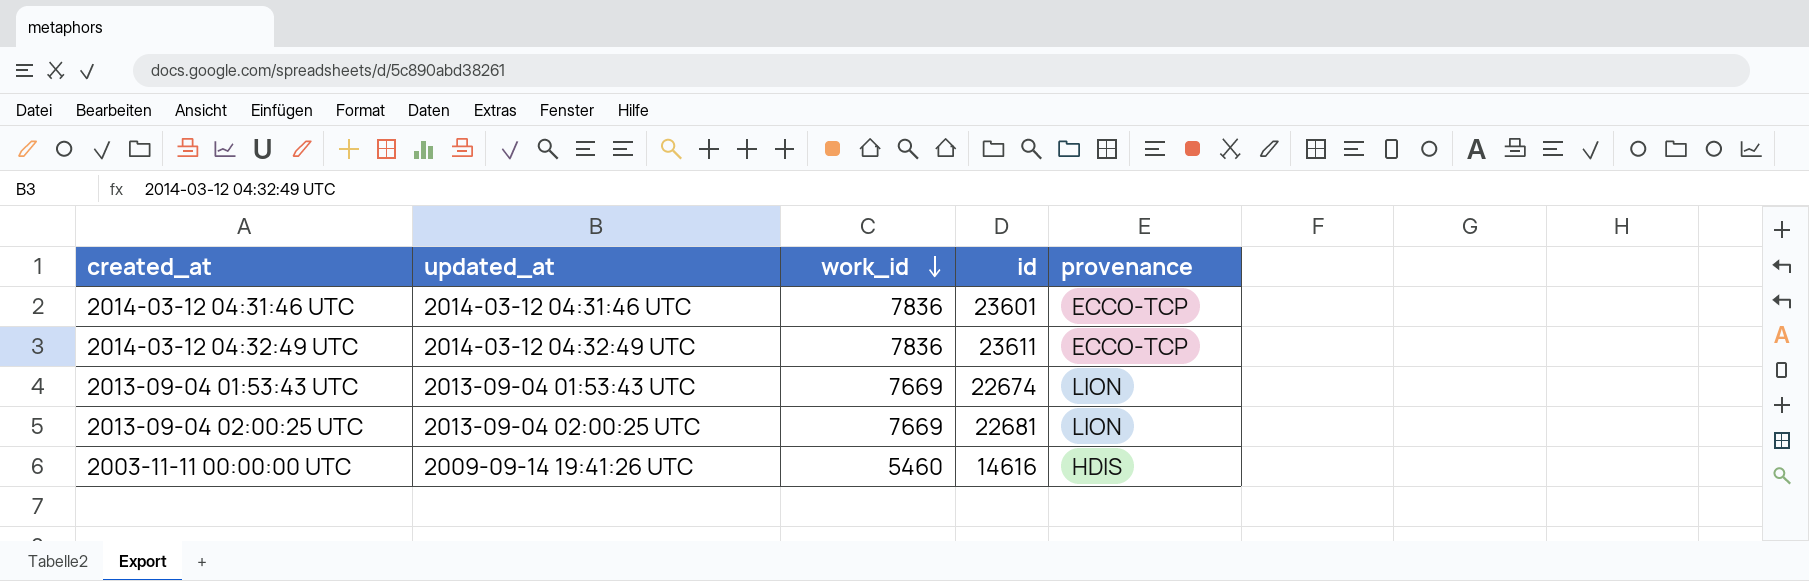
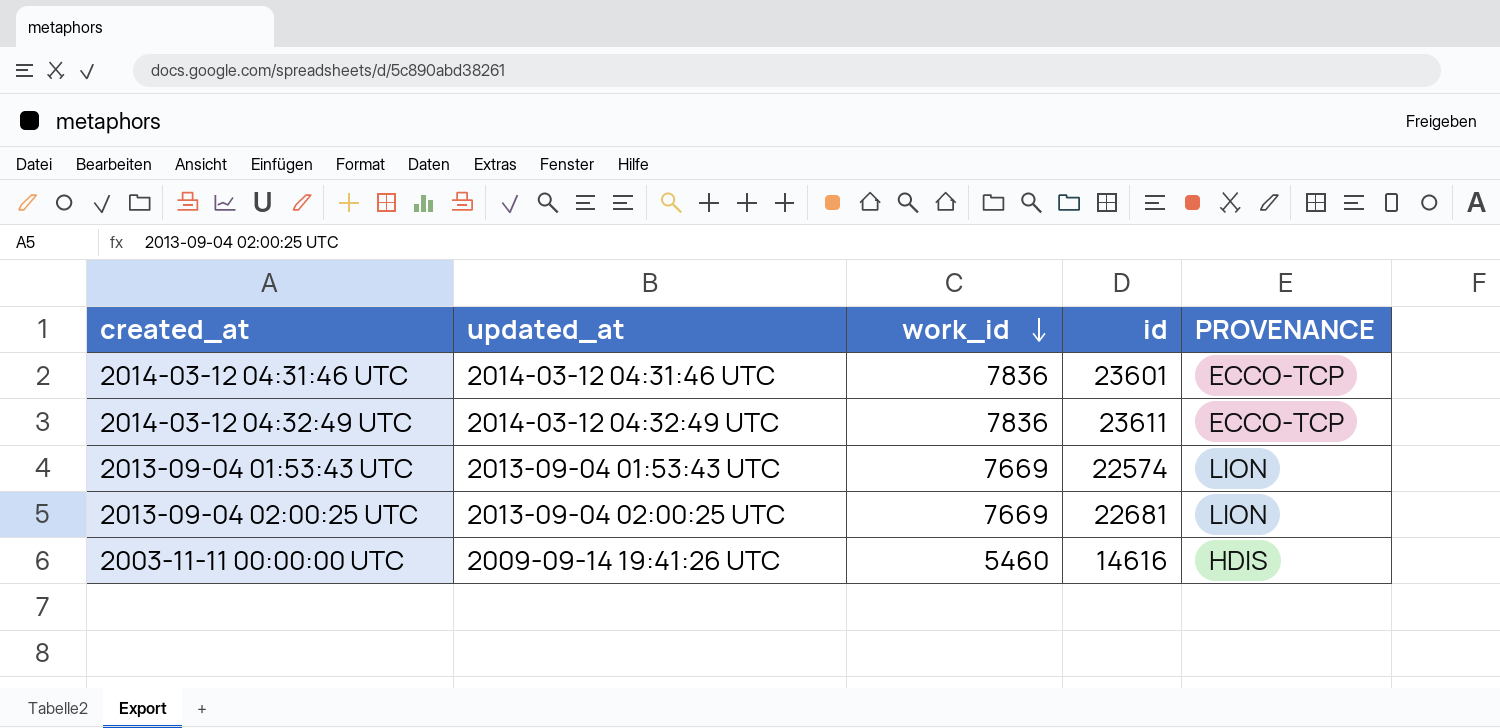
column name: provenance -> PROVENANCE
2013-09-04 01:53:43 UTC | id: 22674 -> 22574

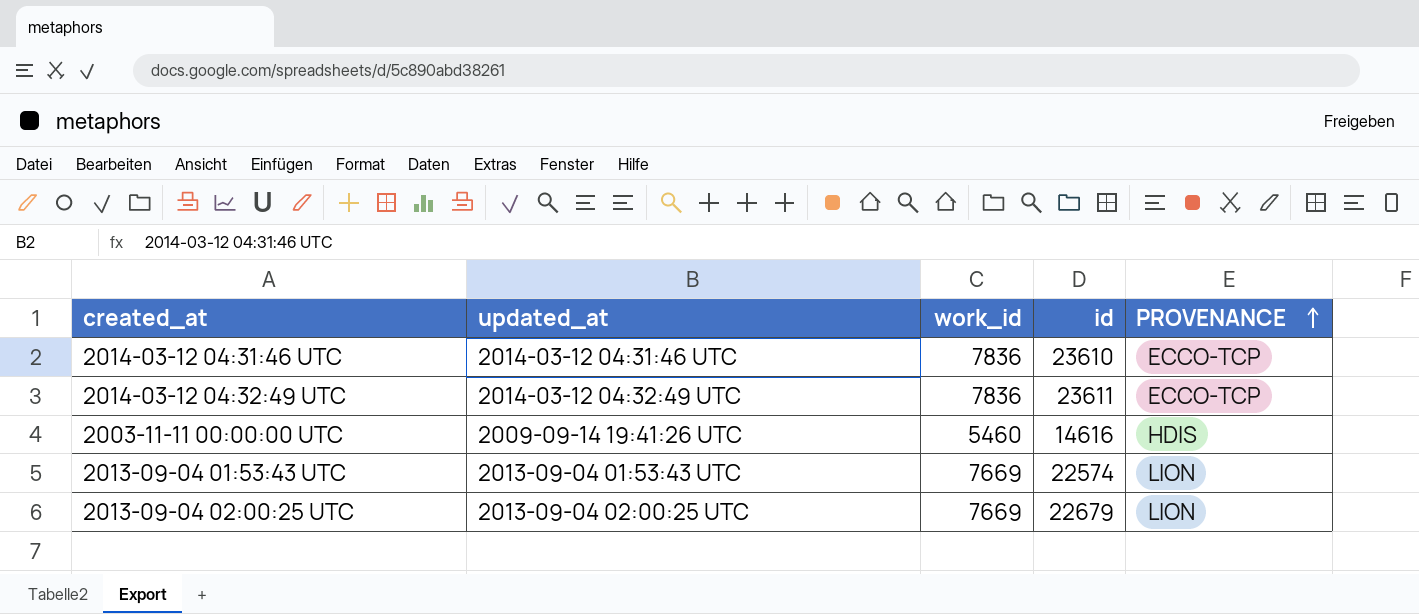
row order: work_id descending -> PROVENANCE ascending
2014-03-12 04:31:46 UTC | id: 23601 -> 23610
2013-09-04 02:00:25 UTC | id: 22681 -> 22679

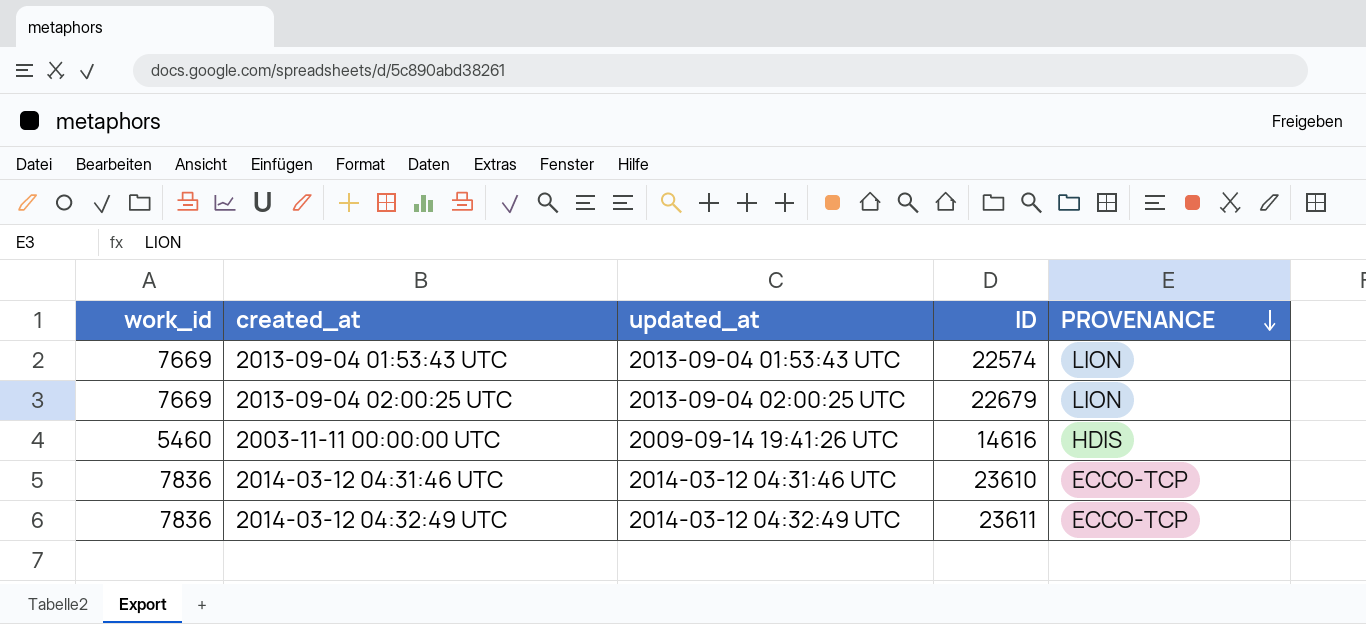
row order: PROVENANCE ascending -> PROVENANCE descending
column work_id | position: 3 -> 1
column name: id -> ID

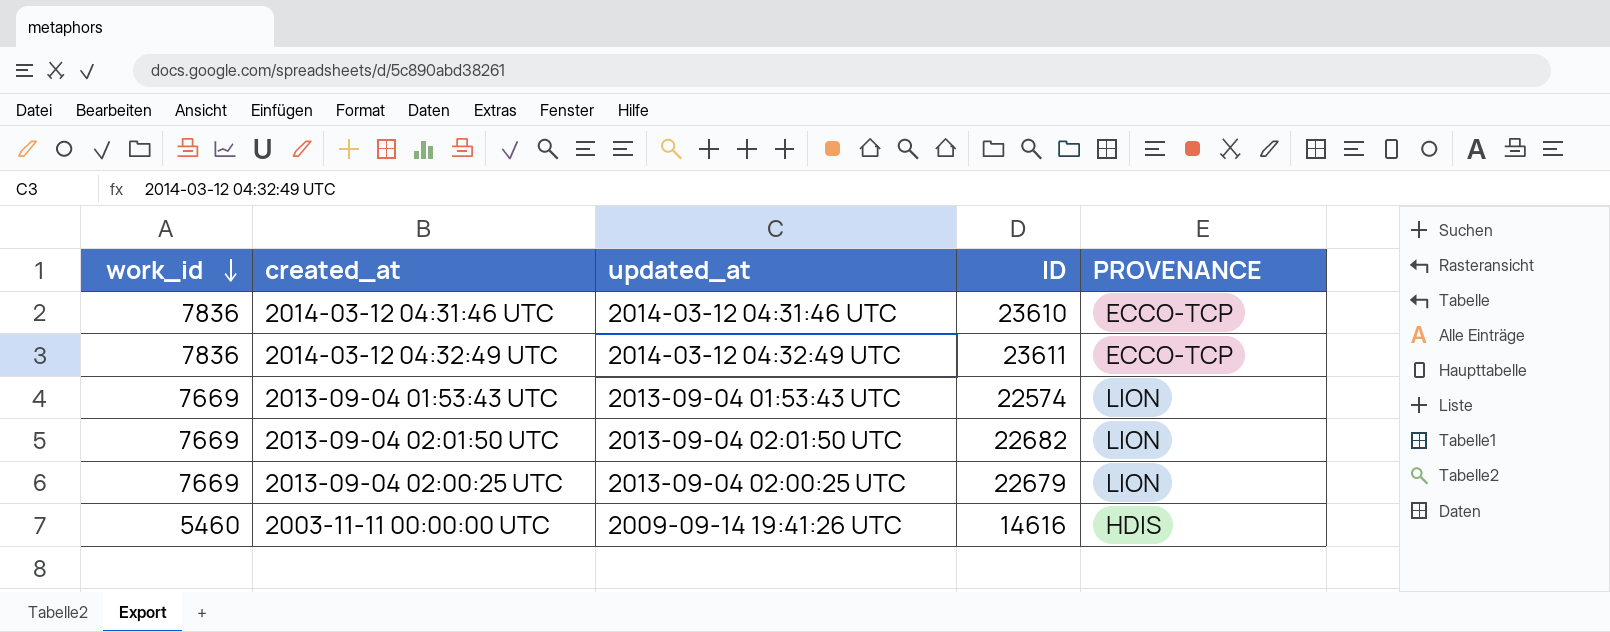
row order: PROVENANCE descending -> work_id descending
row 2013-09-04 02:01:50 UTC: none -> 7669 | 2013-09-04 02:01:50 UTC | 22682 | LION

